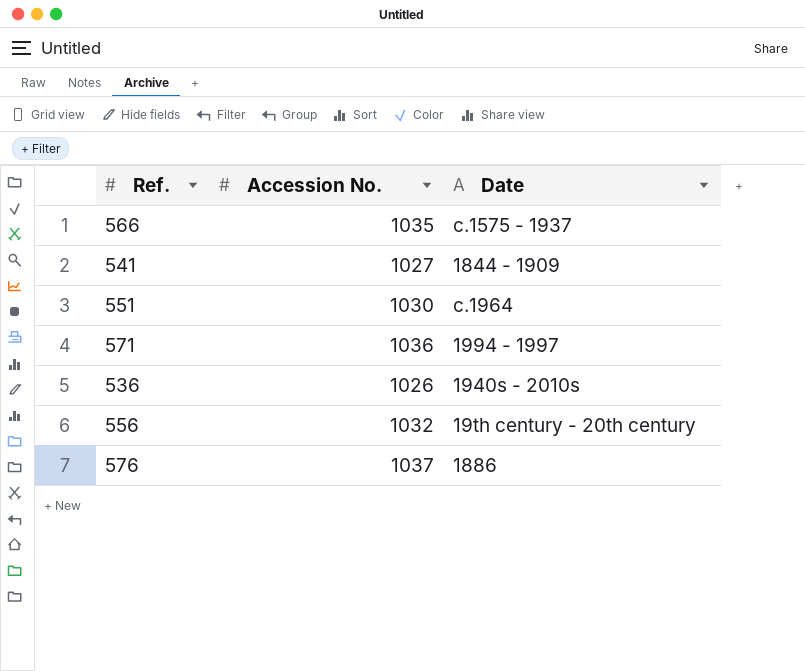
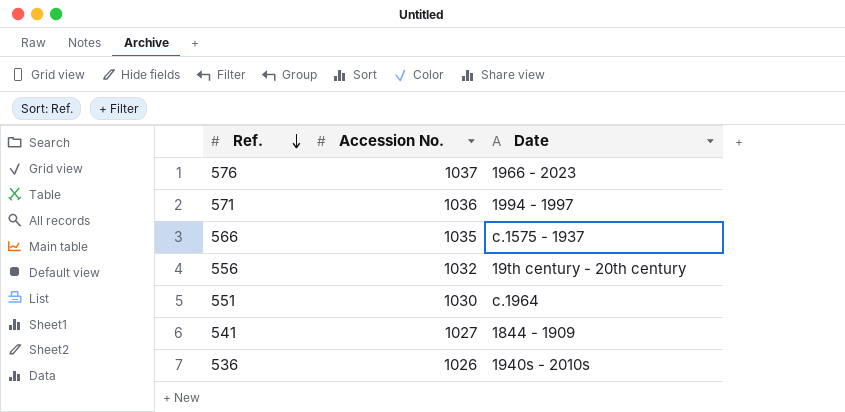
row order: none -> Ref. descending
576 | Date: 1886 -> 1966 - 2023

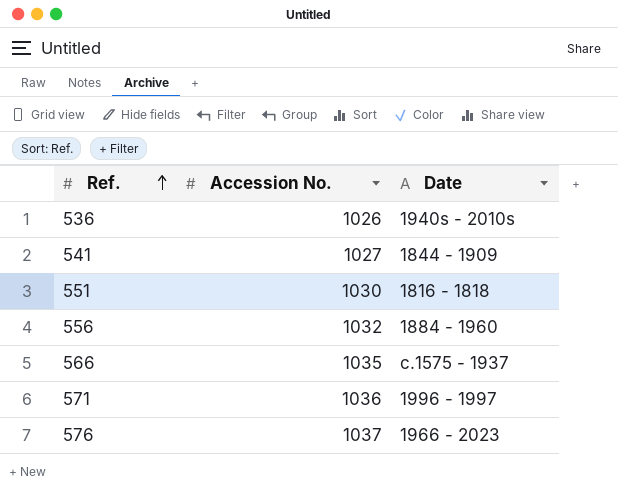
row order: Ref. descending -> Ref. ascending
551 | Date: c.1964 -> 1816 - 1818
556 | Date: 19th century - 20th century -> 1884 - 1960
571 | Date: 1994 - 1997 -> 1996 - 1997

